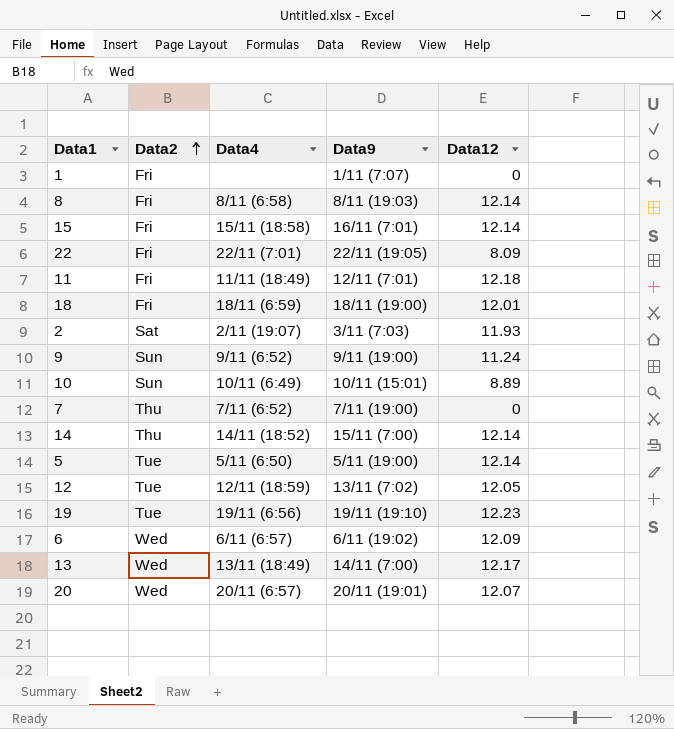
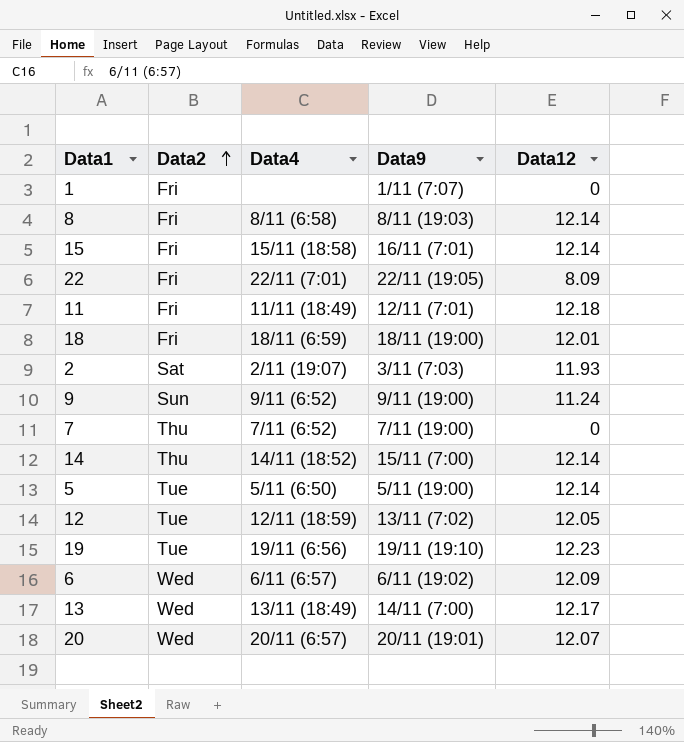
row 10: Sun | 10/11 (6:49) | 10/11 (15:01) | 8.89 -> none

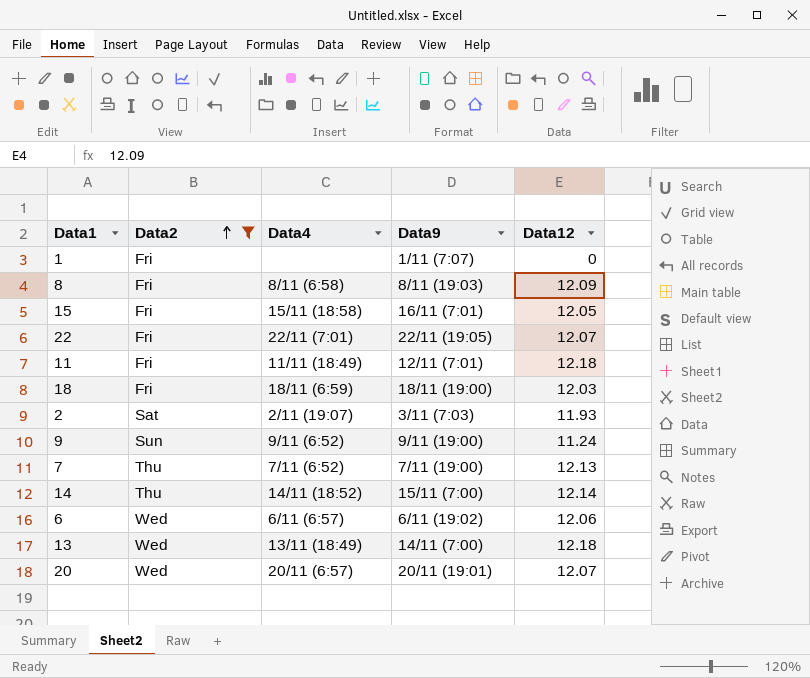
filter: none -> Data2 != Tue
8 | Data12: 12.14 -> 12.09
15 | Data12: 12.14 -> 12.05
22 | Data12: 8.09 -> 12.07
18 | Data12: 12.01 -> 12.03
7 | Data12: 0 -> 12.13
6 | Data12: 12.09 -> 12.06
13 | Data12: 12.17 -> 12.18

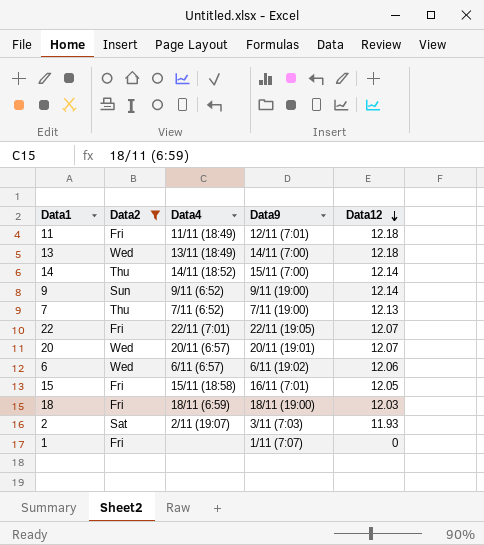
row order: Data2 ascending -> Data12 descending
row 8: Fri | 8/11 (6:58) | 8/11 (19:03) | 12.09 -> none
9 | Data12: 11.24 -> 12.14

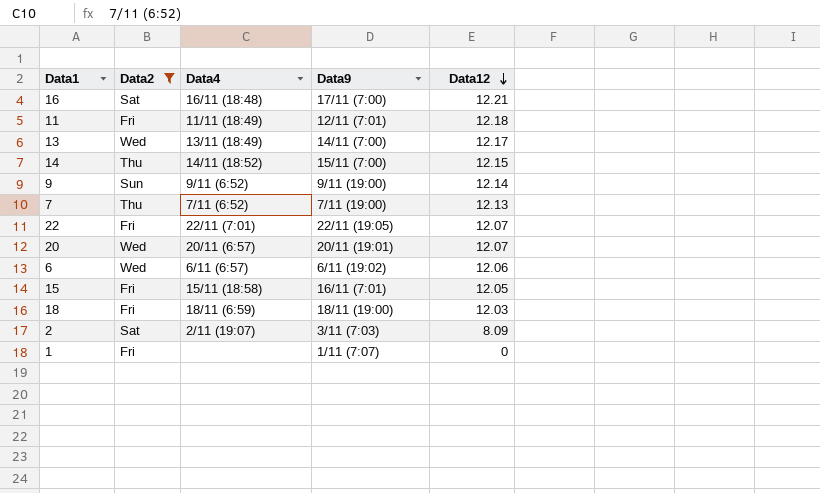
row 16: none -> Sat | 16/11 (18:48) | 17/11 (7:00) | 12.21
13 | Data12: 12.18 -> 12.17
14 | Data12: 12.14 -> 12.15
2 | Data12: 11.93 -> 8.09

